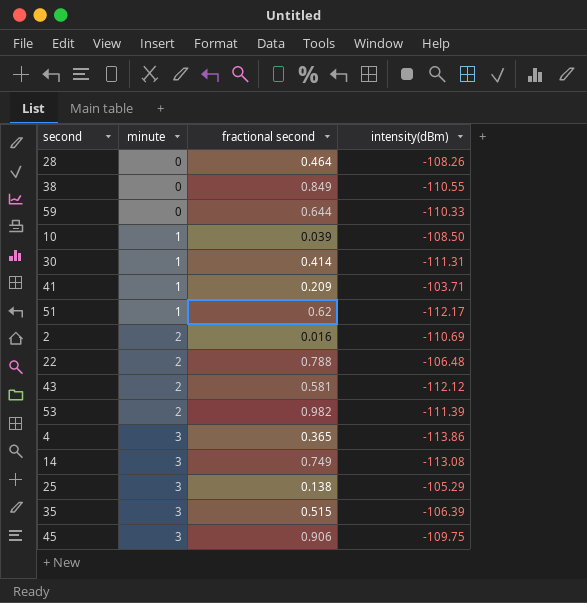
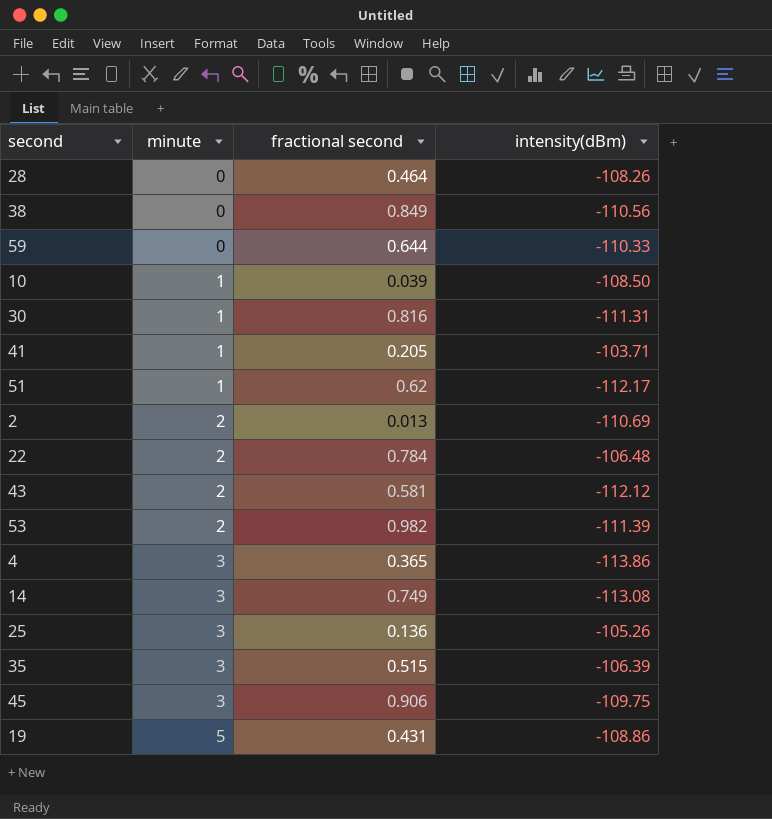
38 | intensity(dBm): -110.55 -> -110.56
30 | fractional second: 0.414 -> 0.816
41 | fractional second: 0.209 -> 0.205
2 | fractional second: 0.016 -> 0.013
22 | fractional second: 0.788 -> 0.784
25 | fractional second: 0.138 -> 0.136
25 | intensity(dBm): -105.29 -> -105.26
row 19: none -> 5 | 0.431 | -108.86

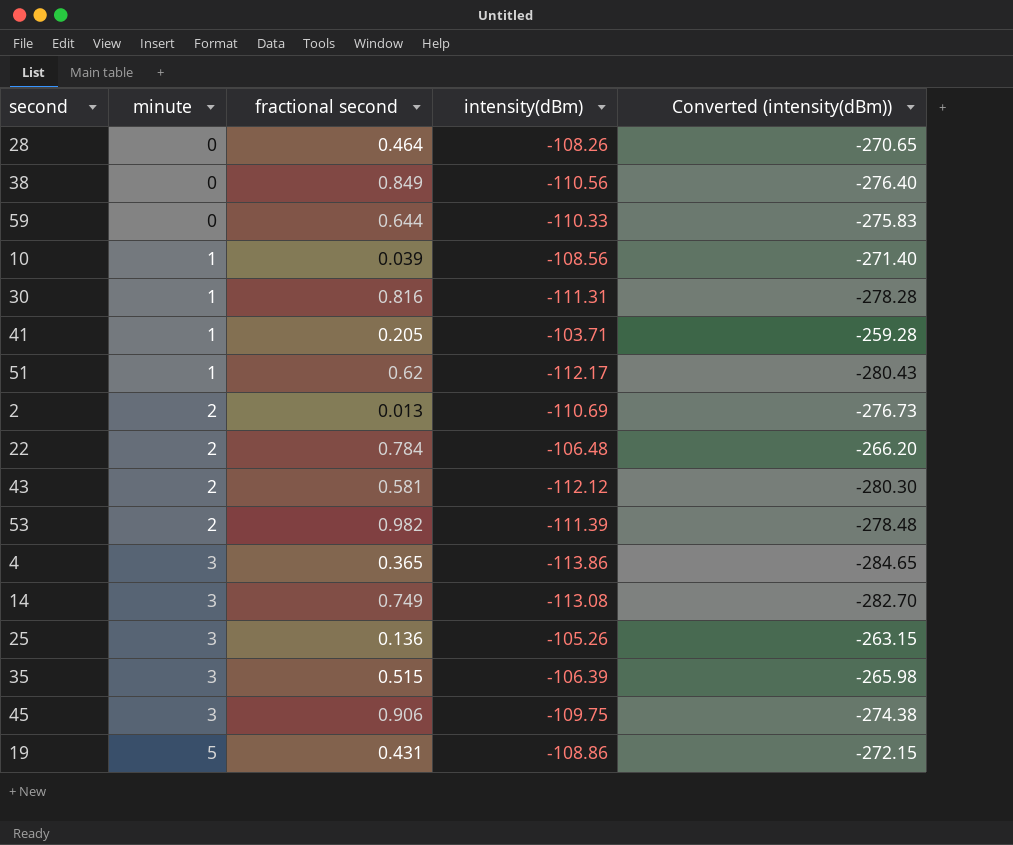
column Converted (intensity(dBm)) | formula: none -> [intensity(dBm)] * 2.5
10 | intensity(dBm): -108.50 -> -108.56

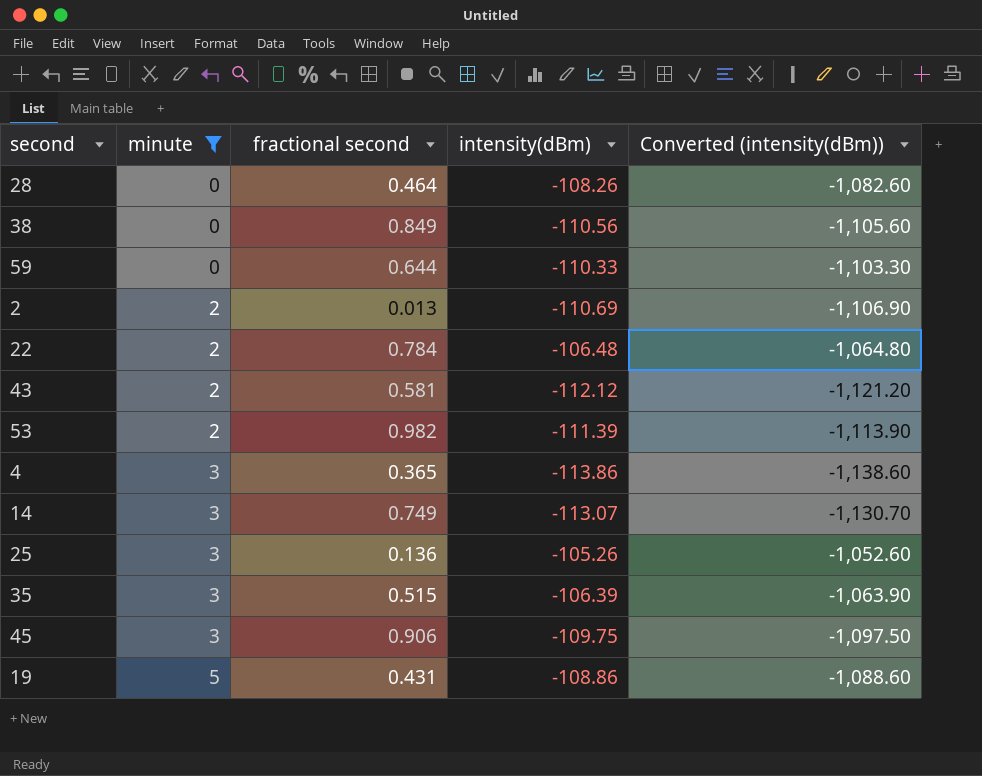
filter: none -> minute != 1
column Converted (intensity(dBm)) | formula: [intensity(dBm)] * 2.5 -> [intensity(dBm)] * 10
14 | intensity(dBm): -113.08 -> -113.07

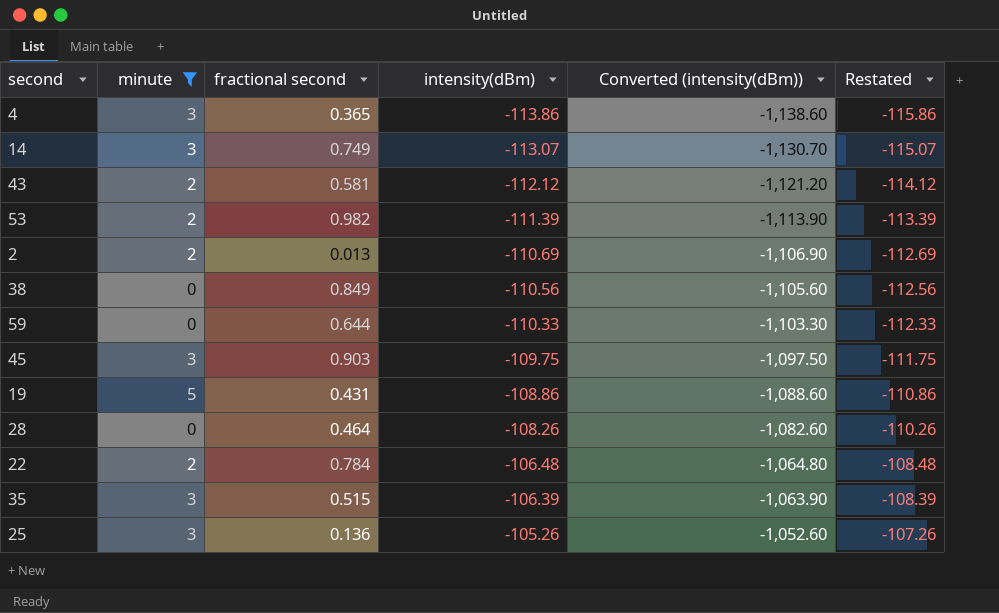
row order: minute ascending -> intensity(dBm) ascending
column Restated | formula: none -> [intensity(dBm)] - 2
45 | fractional second: 0.906 -> 0.903

